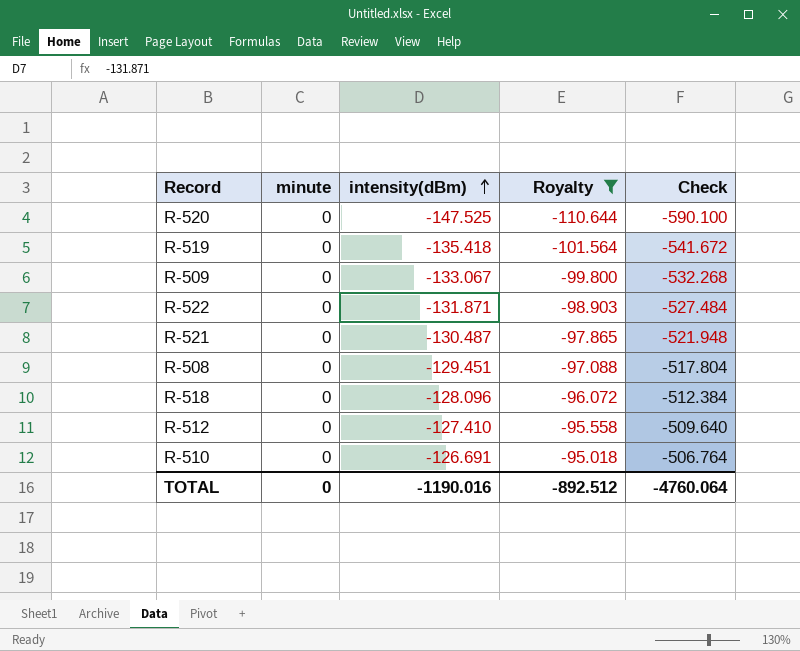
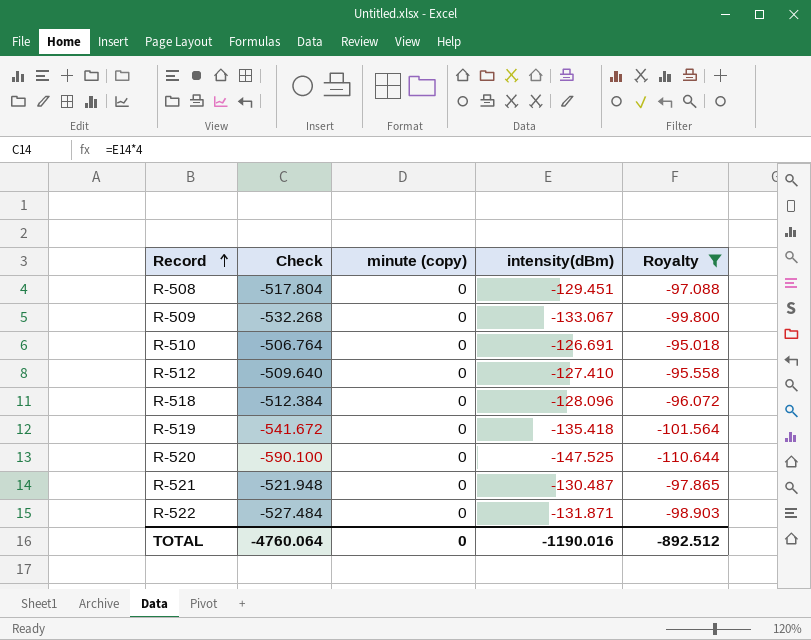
row order: intensity(dBm) ascending -> Record ascending
column Check | position: 5 -> 2
column name: minute -> minute (copy)

